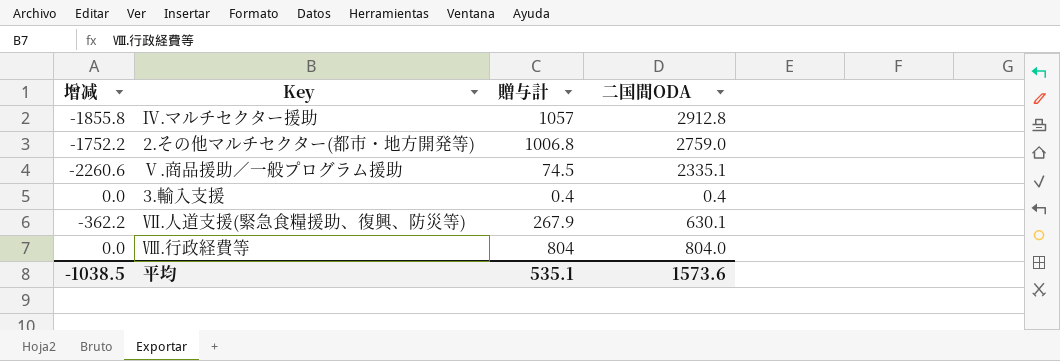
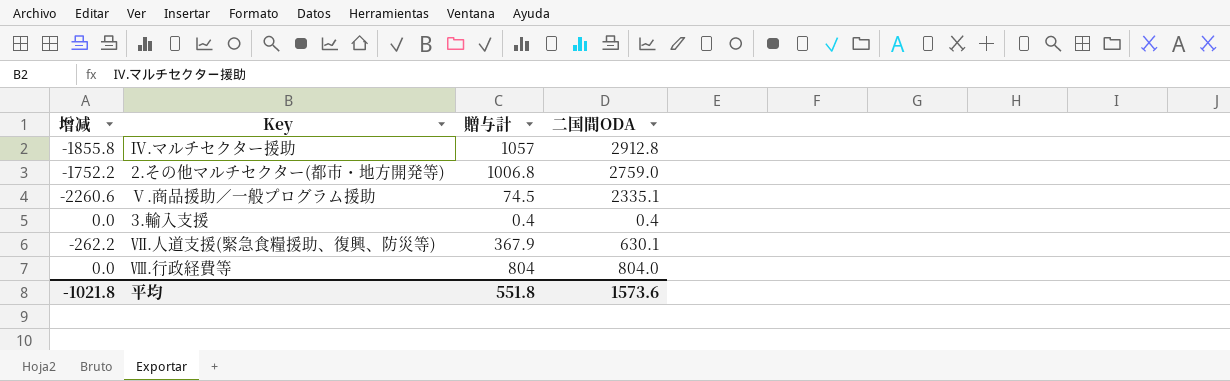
Ⅶ.人道支援(緊急食糧援助、復興、防災等) | 增减: -362.2 -> -262.2
Ⅶ.人道支援(緊急食糧援助、復興、防災等) | 贈与計: 267.9 -> 367.9
平均 | 增减: -1038.5 -> -1021.8
平均 | 贈与計: 535.1 -> 551.8

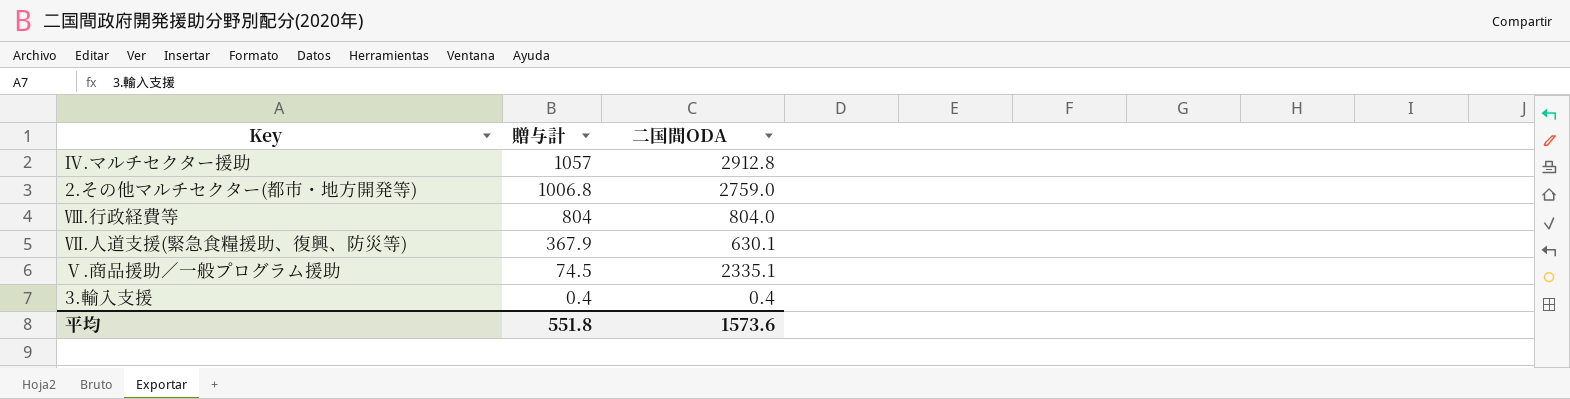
row order: none -> 贈与計 descending
column 增减 | formula: [贈与計] - [二国間ODA] -> none

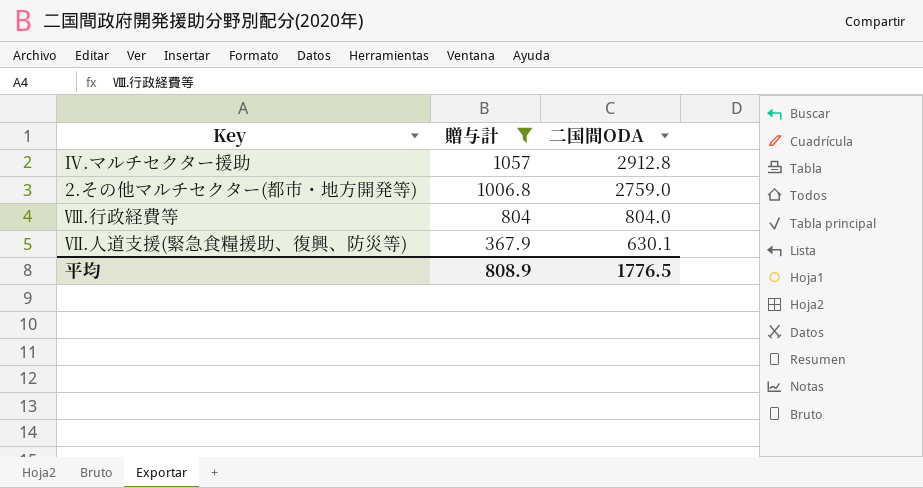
filter: none -> 贈与計 >= 367.9
平均 | 贈与計: 551.8 -> 808.9
平均 | 二国間ODA: 1573.6 -> 1776.5

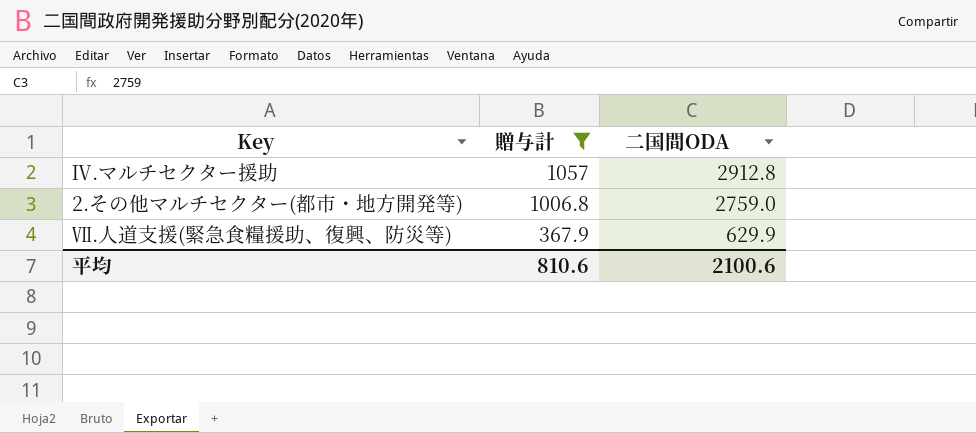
row Ⅷ.行政経費等: 804 | 804.0 -> none
Ⅶ.人道支援(緊急食糧援助、復興、防災等) | 二国間ODA: 630.1 -> 629.9
平均 | 贈与計: 808.9 -> 810.6
平均 | 二国間ODA: 1776.5 -> 2100.6

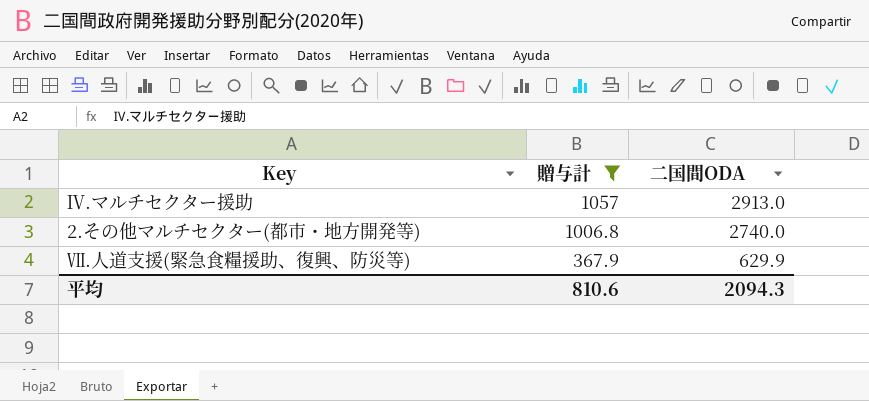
Ⅳ.マルチセクター援助 | 二国間ODA: 2912.8 -> 2913.0
2.その他マルチセクター(都市・地方開発等) | 二国間ODA: 2759.0 -> 2740.0
平均 | 二国間ODA: 2100.6 -> 2094.3

